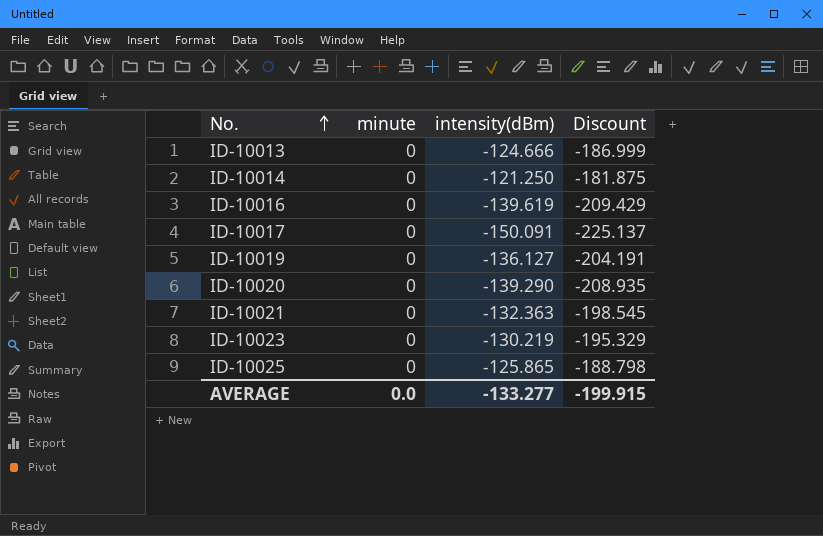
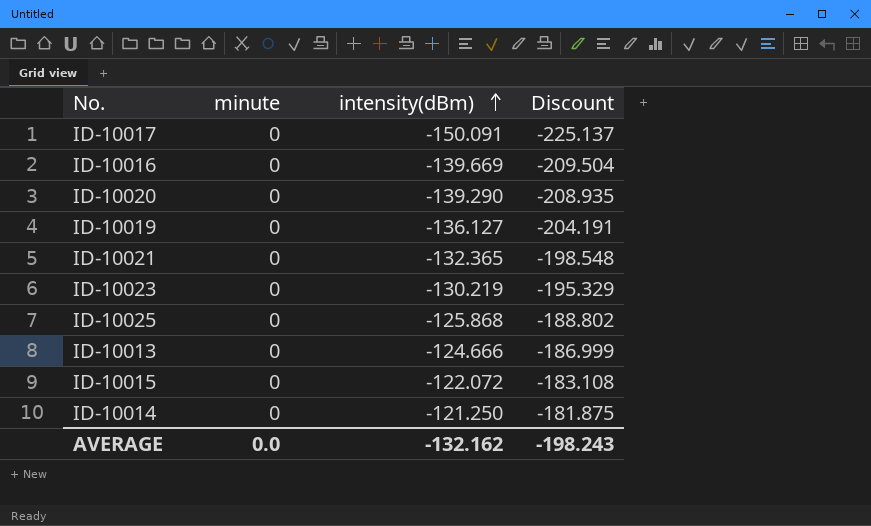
row order: No. ascending -> intensity(dBm) ascending
ID-10016 | intensity(dBm): -139.619 -> -139.669
ID-10016 | Discount: -209.429 -> -209.504
ID-10021 | intensity(dBm): -132.363 -> -132.365
ID-10021 | Discount: -198.545 -> -198.548
ID-10025 | intensity(dBm): -125.865 -> -125.868
ID-10025 | Discount: -188.798 -> -188.802
row ID-10015: none -> 0 | -122.072 | -183.108
AVERAGE | intensity(dBm): -133.277 -> -132.162
AVERAGE | Discount: -199.915 -> -198.243

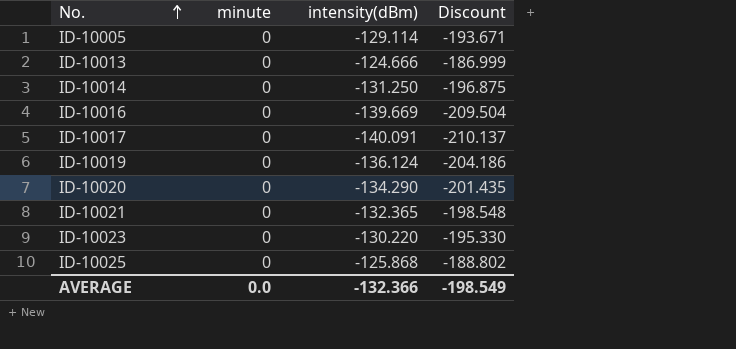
row order: intensity(dBm) ascending -> No. ascending
row ID-10015: 0 | -122.072 | -183.108 -> none
row ID-10005: none -> 0 | -129.114 | -193.671
ID-10014 | intensity(dBm): -121.250 -> -131.250
ID-10014 | Discount: -181.875 -> -196.875
ID-10017 | intensity(dBm): -150.091 -> -140.091
ID-10017 | Discount: -225.137 -> -210.137
ID-10019 | intensity(dBm): -136.127 -> -136.124
ID-10019 | Discount: -204.191 -> -204.186
ID-10020 | intensity(dBm): -139.290 -> -134.290
ID-10020 | Discount: -208.935 -> -201.435
ID-10023 | intensity(dBm): -130.219 -> -130.220
ID-10023 | Discount: -195.329 -> -195.330
AVERAGE | intensity(dBm): -132.162 -> -132.366
AVERAGE | Discount: -198.243 -> -198.549

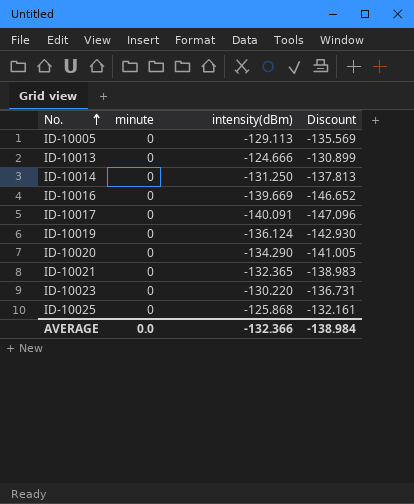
column Discount | formula: [intensity(dBm)] * 1.5 -> [intensity(dBm)] * 1.05
ID-10005 | intensity(dBm): -129.114 -> -129.113
AVERAGE | Discount: -198.549 -> -138.984

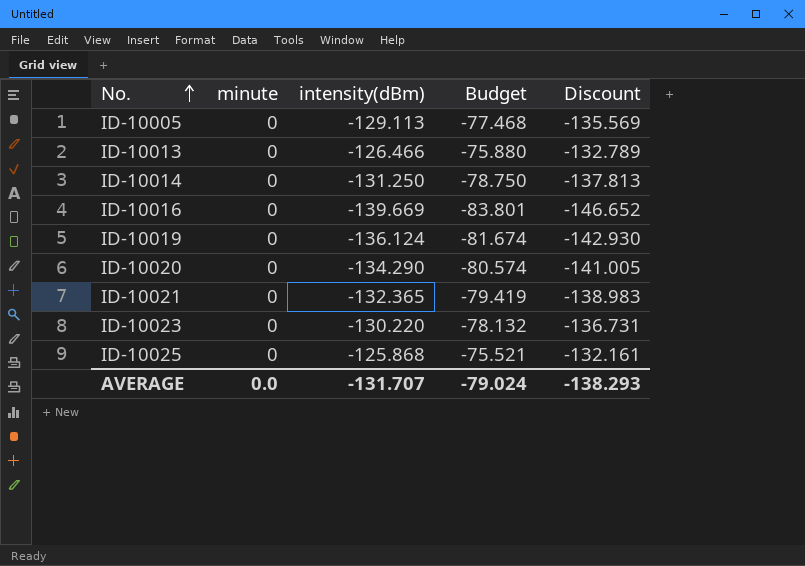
column Budget | formula: none -> [intensity(dBm)] * 0.6
row ID-10017: 0 | -140.091 | -147.096 -> none
ID-10013 | intensity(dBm): -124.666 -> -126.466
ID-10013 | Discount: -130.899 -> -132.789
AVERAGE | intensity(dBm): -132.366 -> -131.707
AVERAGE | Discount: -138.984 -> -138.293

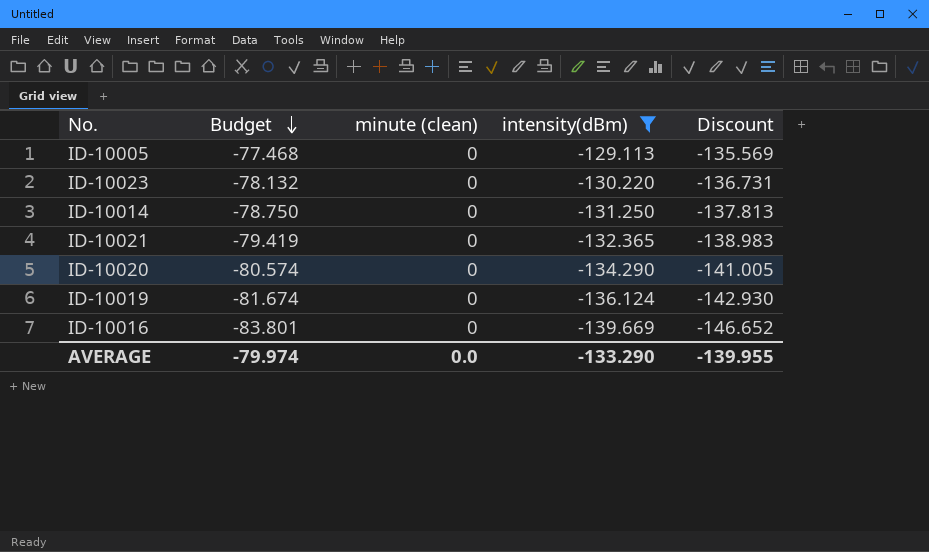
filter: none -> intensity(dBm) <= -129.113
row order: No. ascending -> Budget descending
column Budget | position: 4 -> 2
column name: minute -> minute (clean)
AVERAGE | Budget: -79.024 -> -79.974
AVERAGE | intensity(dBm): -131.707 -> -133.290
AVERAGE | Discount: -138.293 -> -139.955

